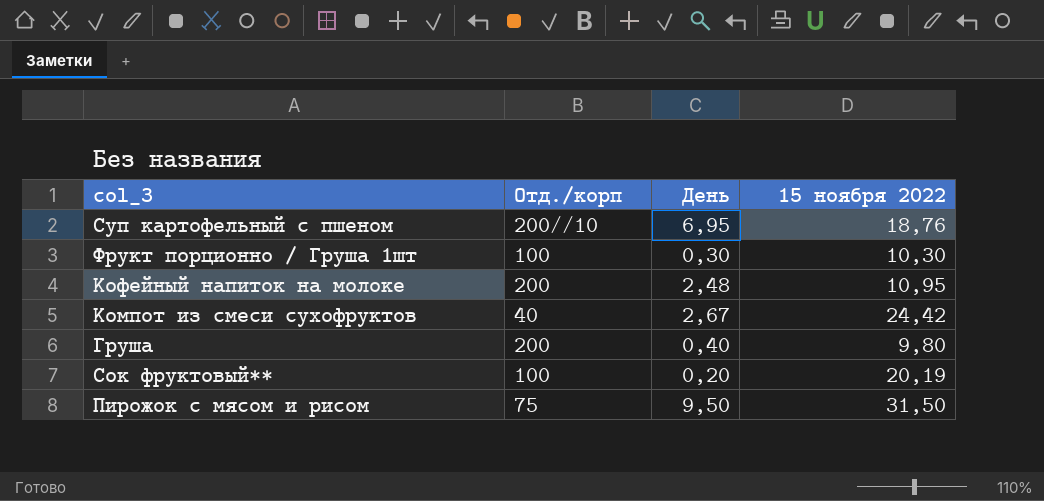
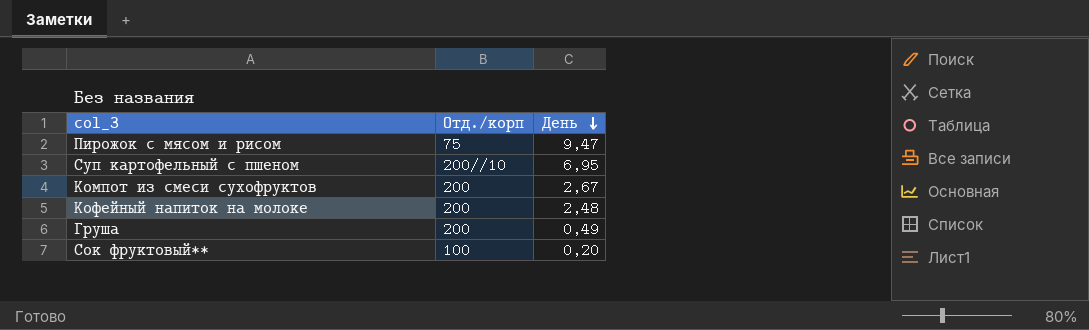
row order: none -> День descending
column 15 ноября 2022 | position: 4 -> none
row Фрукт порционно / Груша 1шт: 100 | 0,30 | 10,30 -> none
Пирожок с мясом и рисом | День: 9,50 -> 9,47
Компот из смеси сухофруктов | Отд./корп: 40 -> 200
Груша | День: 0,40 -> 0,49

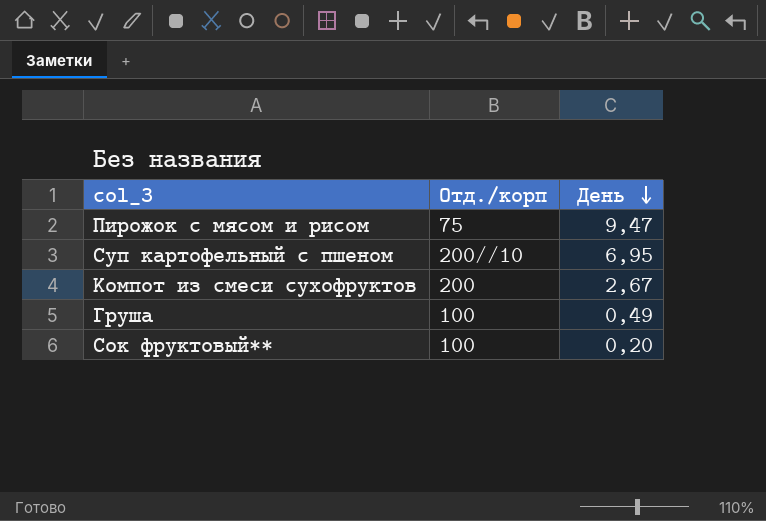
row Кофейный напиток на молоке: 200 | 2,48 -> none
Груша | Отд./корп: 200 -> 100

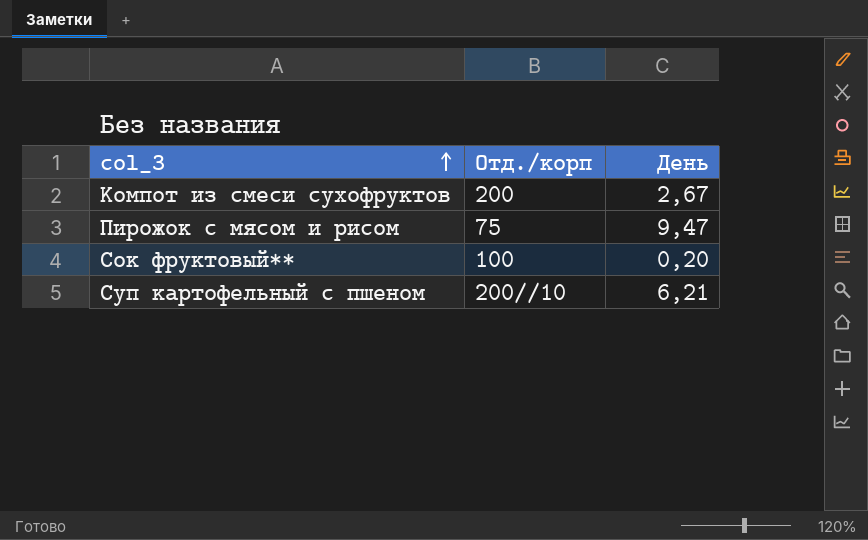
row order: День descending -> col_3 ascending
row Груша: 100 | 0,49 -> none
Суп картофельный с пшеном | День: 6,95 -> 6,21

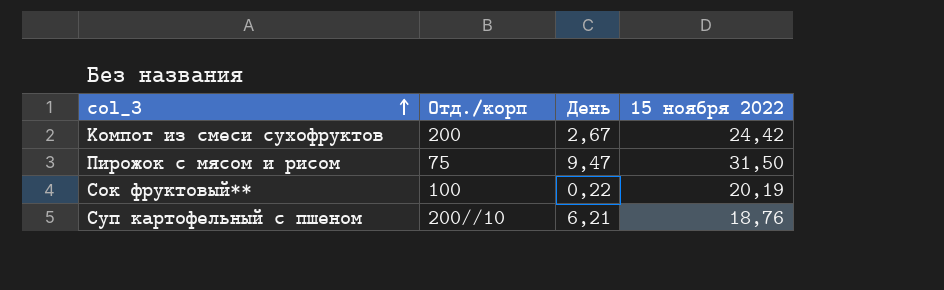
column 15 ноября 2022 | position: none -> 4
Сок фруктовый** | День: 0,20 -> 0,22

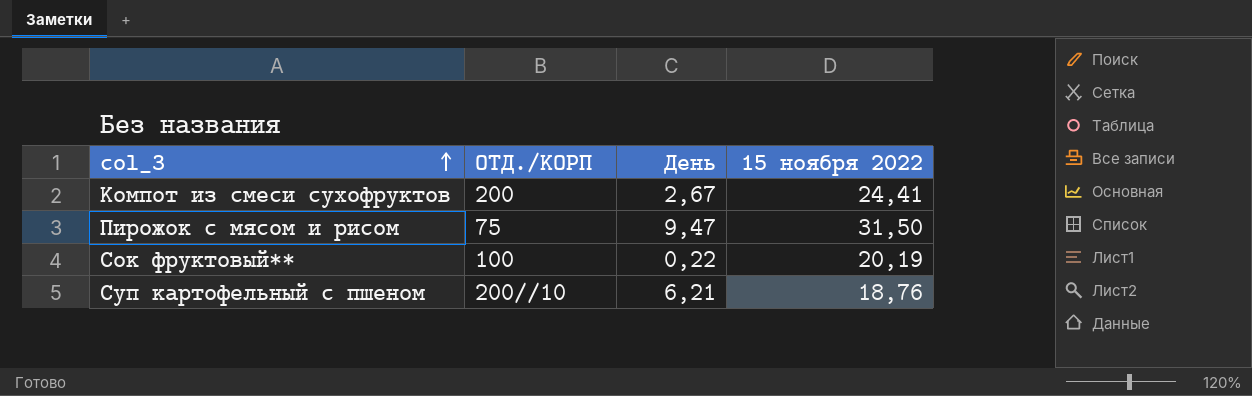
column name: Отд./корп -> ОТД./КОРП
Компот из смеси сухофруктов | 15 ноября 2022: 24,42 -> 24,41

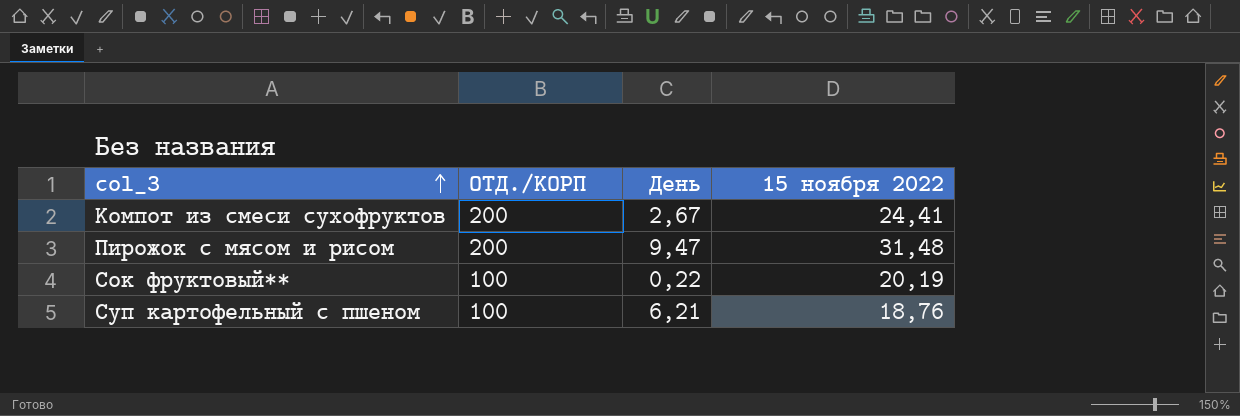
Пирожок с мясом и рисом | ОТД./КОРП: 75 -> 200
Пирожок с мясом и рисом | 15 ноября 2022: 31,50 -> 31,48
Суп картофельный с пшеном | ОТД./КОРП: 200//10 -> 100

